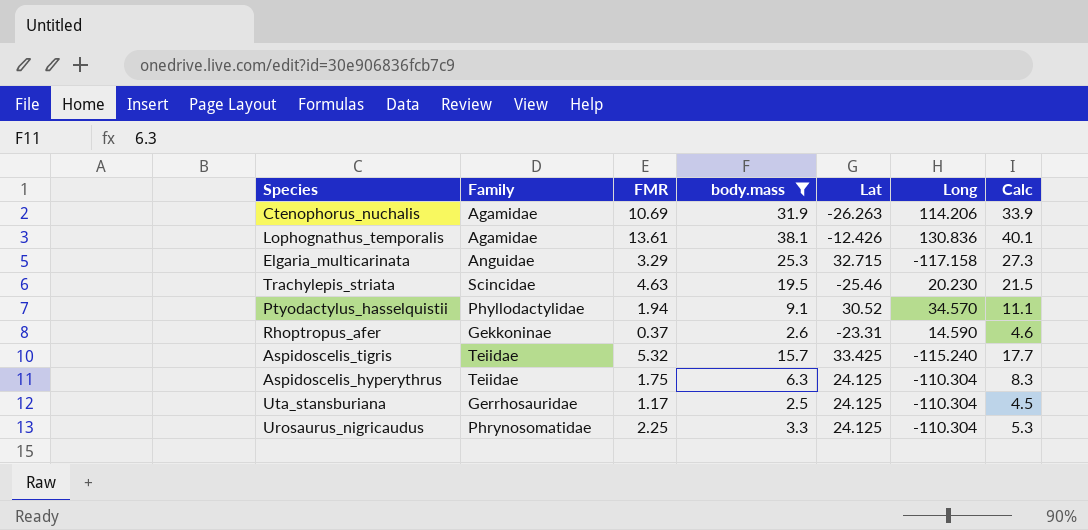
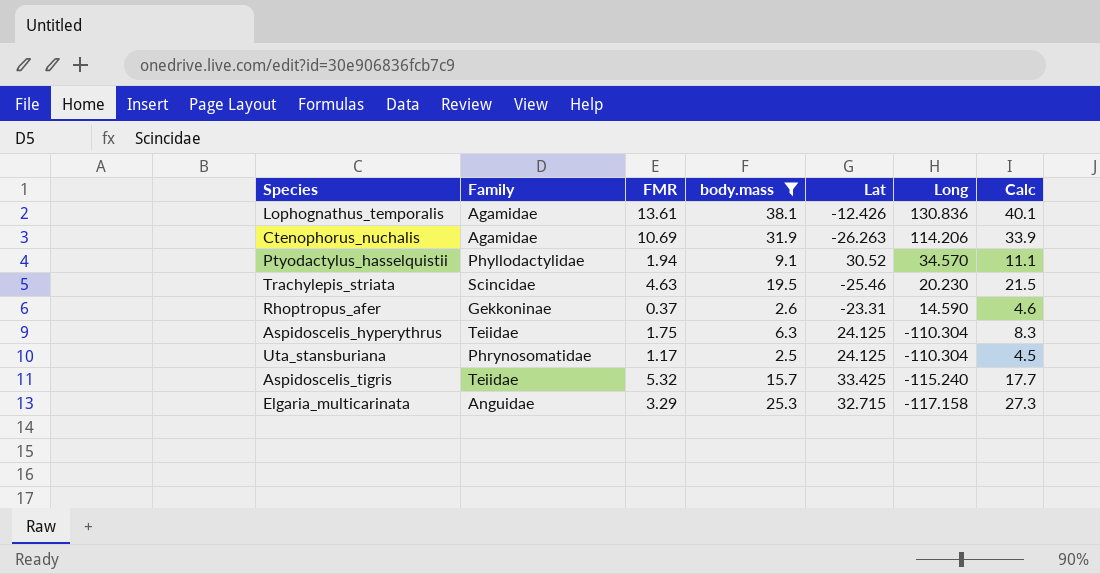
row order: none -> Long descending
row Urosaurus_nigricaudus: Phrynosomatidae | 2.25 | 3.3 | 24.125 | -110.304 | 5.3 -> none
Uta_stansburiana | Family: Gerrhosauridae -> Phrynosomatidae

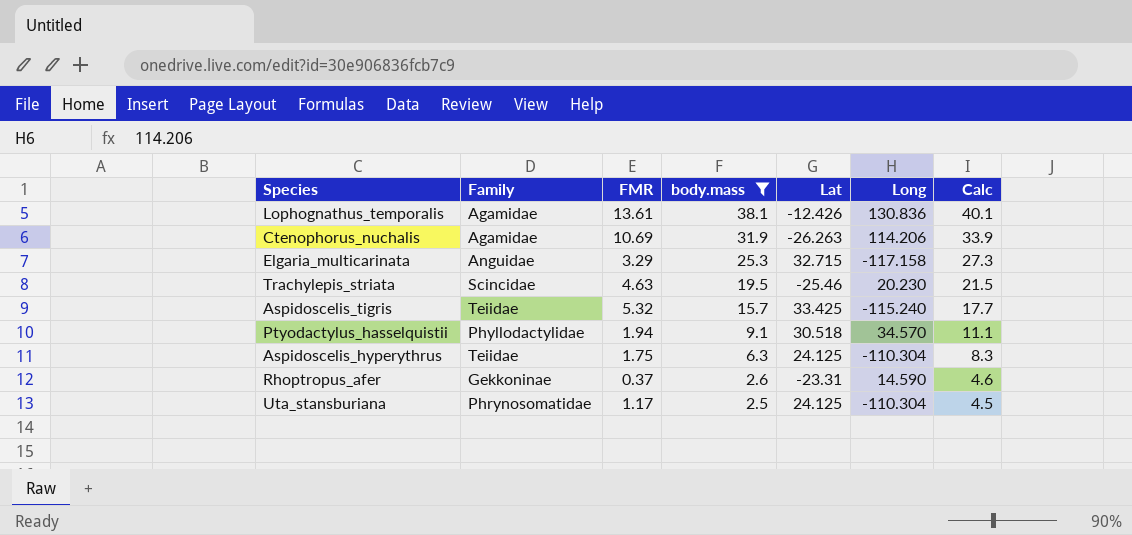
row order: Long descending -> body.mass descending
Ptyodactylus_hasselquistii | Lat: 30.52 -> 30.518

